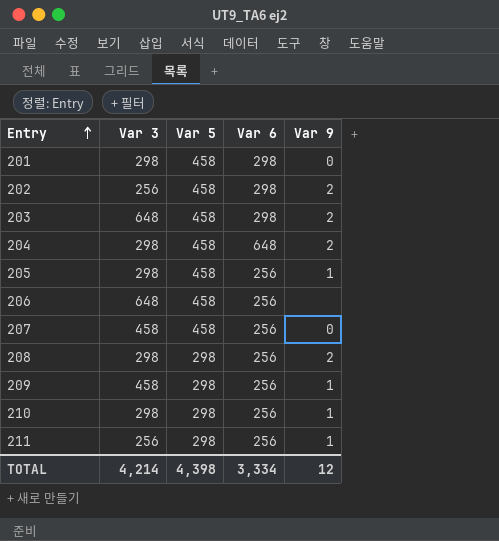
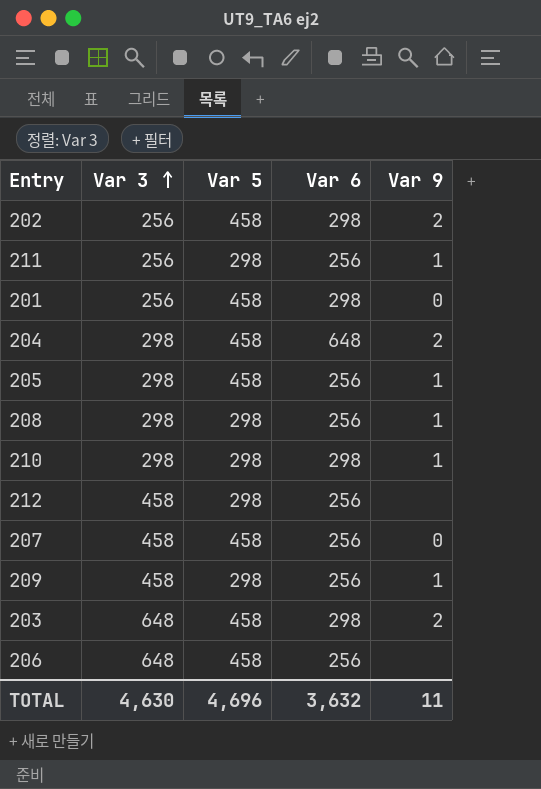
row order: Entry ascending -> Var 3 ascending
201 | Var 3: 298 -> 256
208 | Var 9: 2 -> 1
210 | Var 6: 256 -> 298
row 212: none -> 458 | 298 | 256 | none
TOTAL | Var 3: 4,214 -> 4,630
TOTAL | Var 5: 4,398 -> 4,696
TOTAL | Var 6: 3,334 -> 3,632
TOTAL | Var 9: 12 -> 11

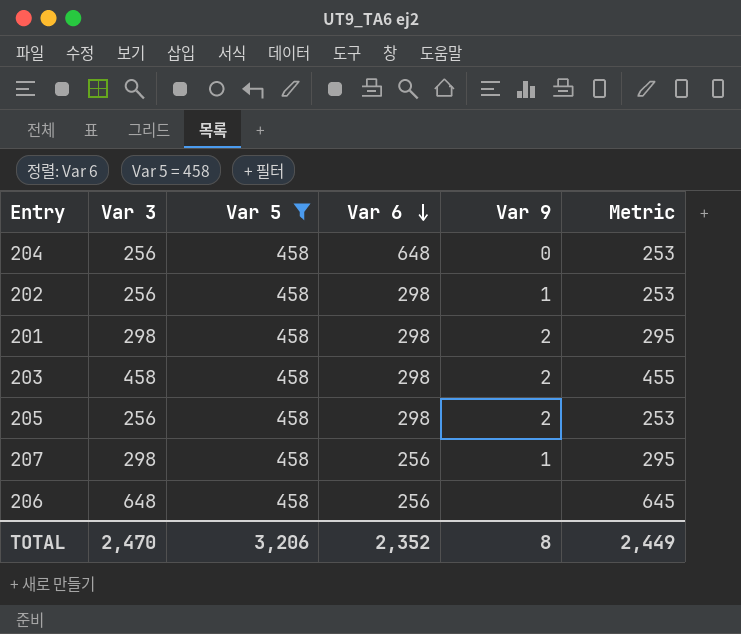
filter: none -> Var 5 = 458
row order: Var 3 ascending -> Var 6 descending
column Metric | formula: none -> [Var 3] - 3
204 | Var 3: 298 -> 256
204 | Var 9: 2 -> 0
202 | Var 9: 2 -> 1
201 | Var 3: 256 -> 298
201 | Var 9: 0 -> 2
203 | Var 3: 648 -> 458
205 | Var 3: 298 -> 256
205 | Var 6: 256 -> 298
205 | Var 9: 1 -> 2
207 | Var 3: 458 -> 298
207 | Var 9: 0 -> 1
TOTAL | Var 3: 4,630 -> 2,470
TOTAL | Var 5: 4,696 -> 3,206
TOTAL | Var 6: 3,632 -> 2,352
TOTAL | Var 9: 11 -> 8

